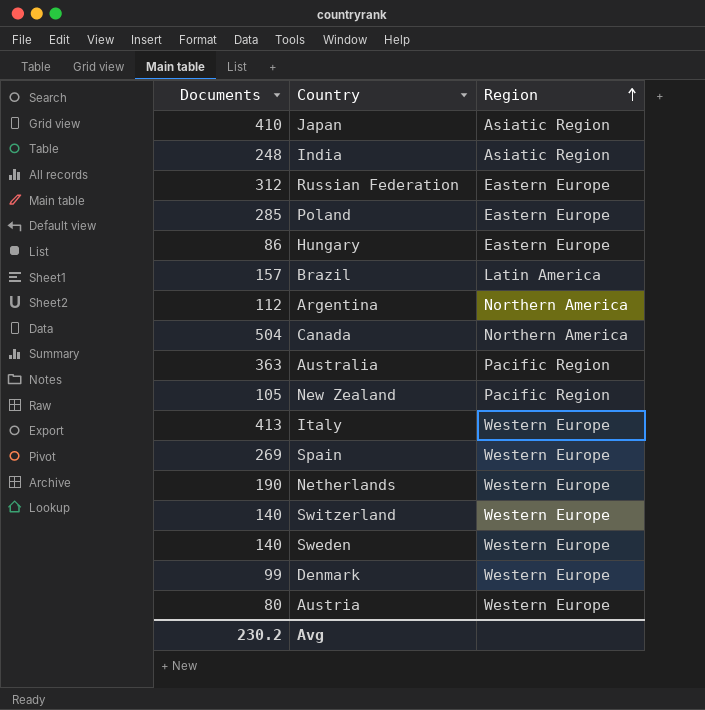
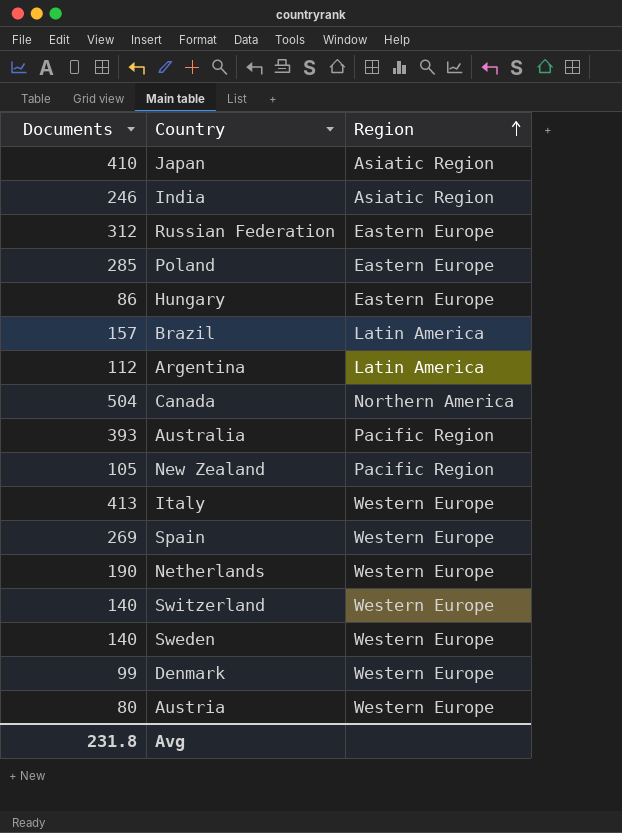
India | Documents: 248 -> 246
Argentina | Region: Northern America -> Latin America
Australia | Documents: 363 -> 393
Avg | Documents: 230.2 -> 231.8

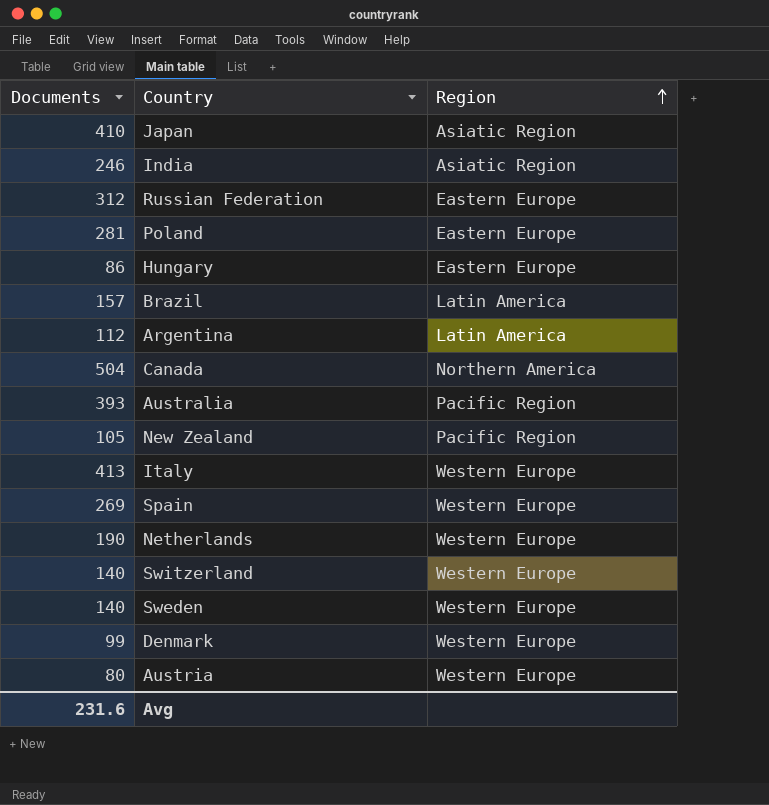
Poland | Documents: 285 -> 281
Avg | Documents: 231.8 -> 231.6

